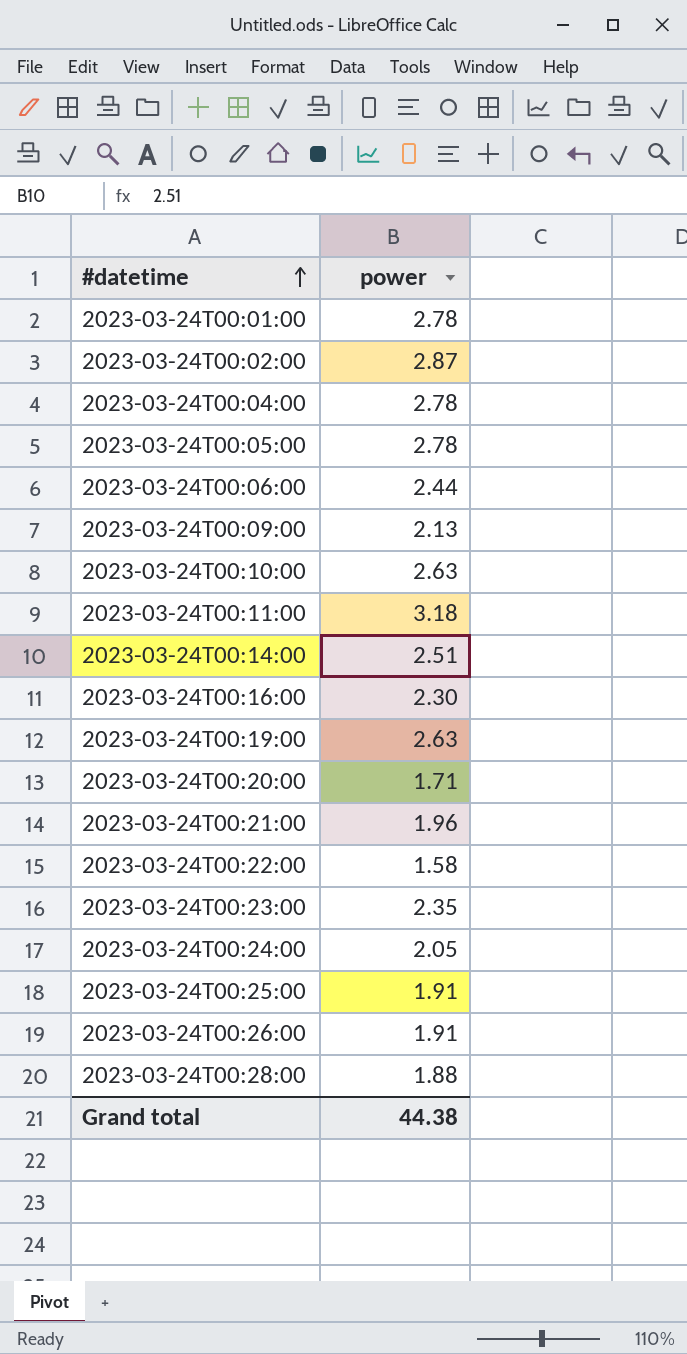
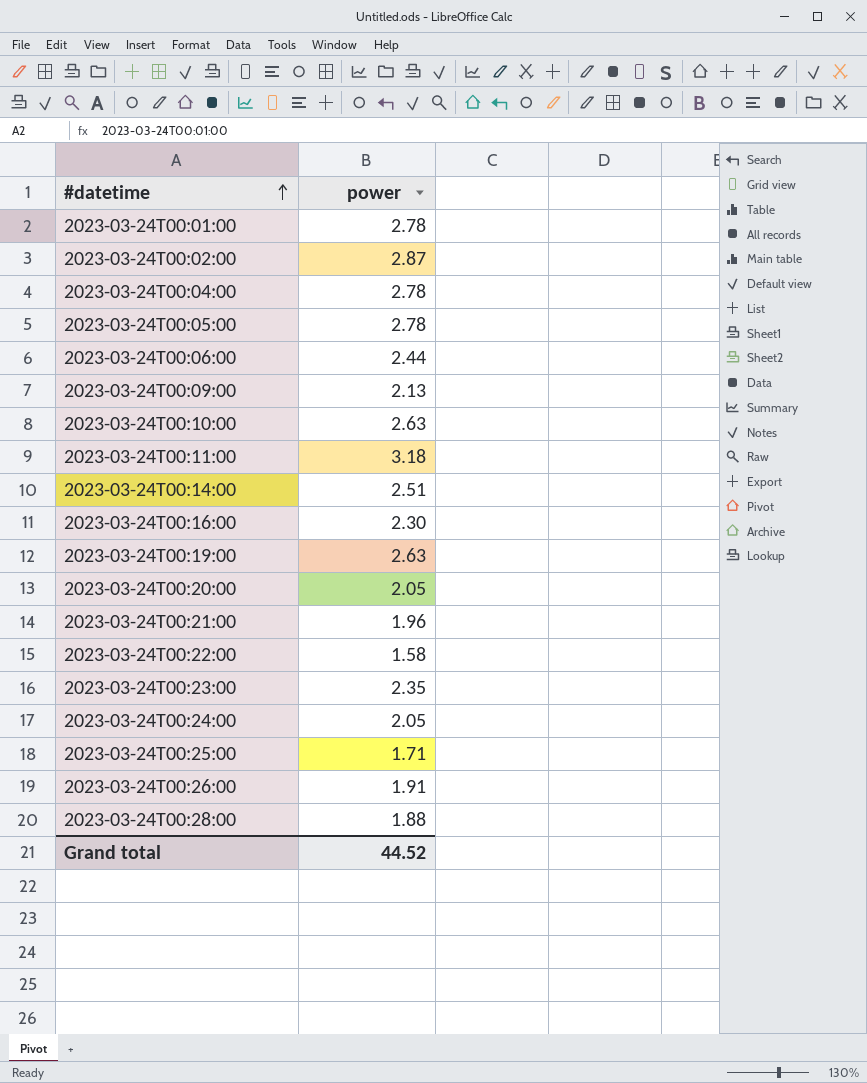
2023-03-24T00:20:00 | power: 1.71 -> 2.05
2023-03-24T00:25:00 | power: 1.91 -> 1.71
Grand total | power: 44.38 -> 44.52

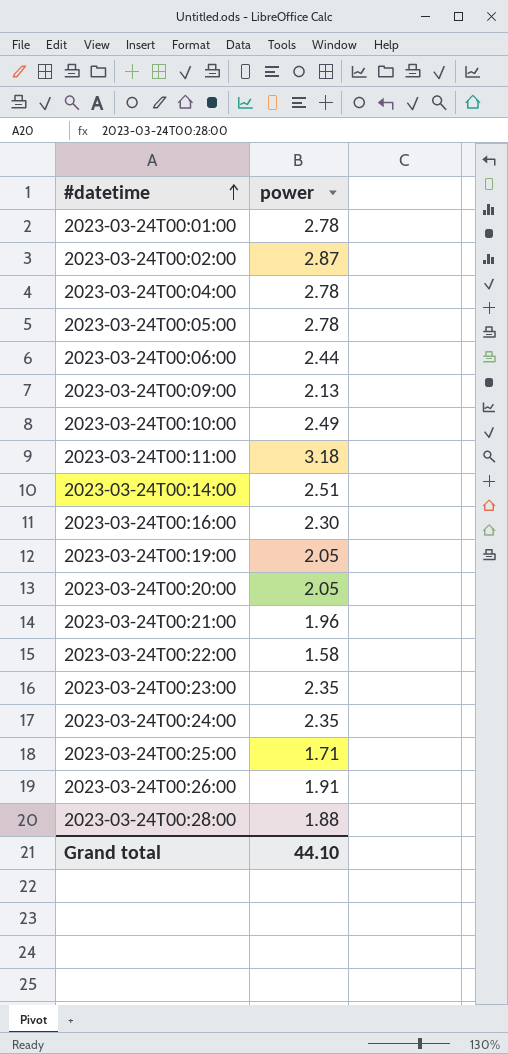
2023-03-24T00:10:00 | power: 2.63 -> 2.49
2023-03-24T00:19:00 | power: 2.63 -> 2.05
2023-03-24T00:24:00 | power: 2.05 -> 2.35
Grand total | power: 44.52 -> 44.10

